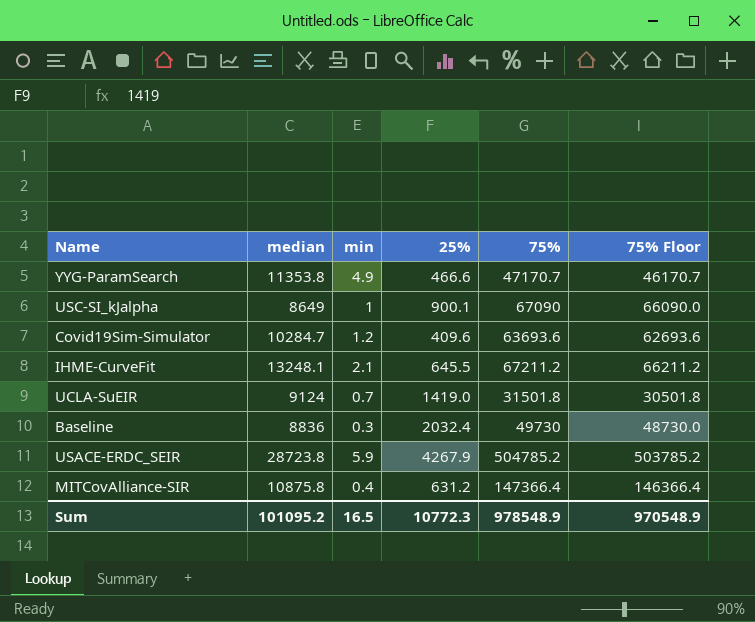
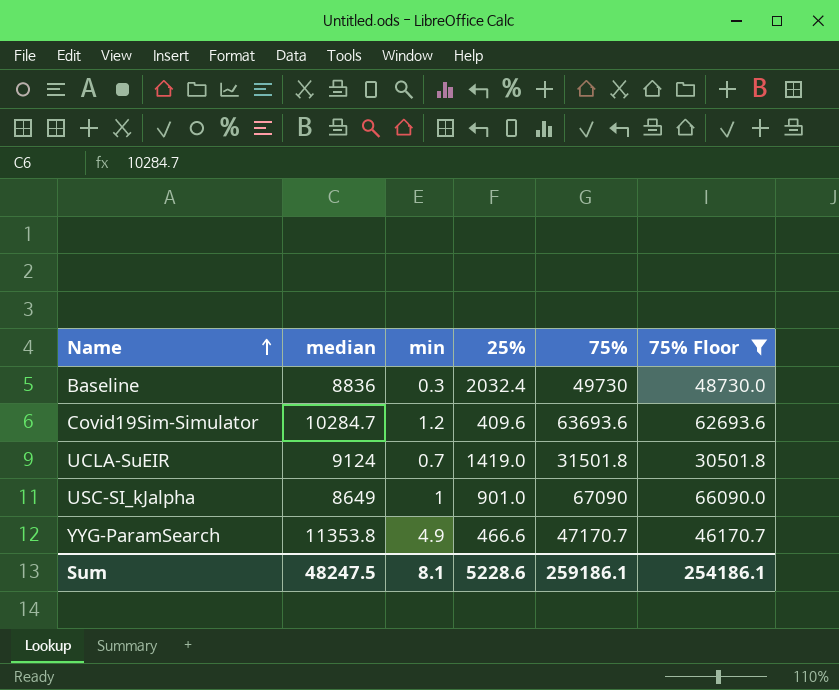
filter: none -> 75% Floor <= 66090.0
row order: none -> Name ascending
USC-SI_kJalpha | 25%: 900.1 -> 901.0
Sum | median: 101095.2 -> 48247.5
Sum | min: 16.5 -> 8.1
Sum | 25%: 10772.3 -> 5228.6
Sum | 75%: 978548.9 -> 259186.1
Sum | 75% Floor: 970548.9 -> 254186.1

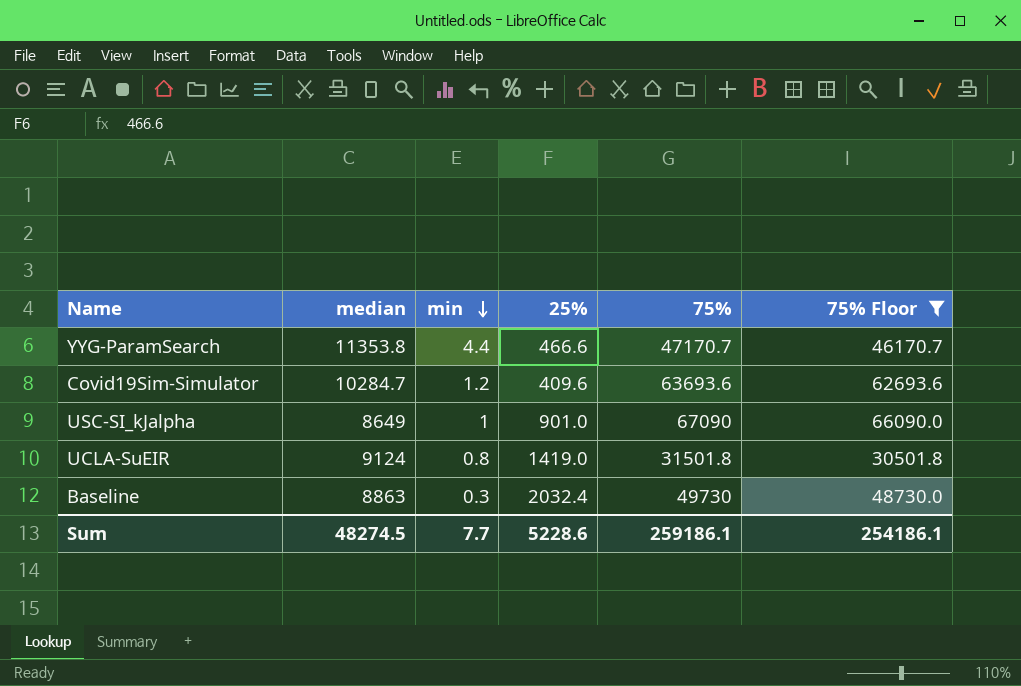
row order: Name ascending -> min descending
YYG-ParamSearch | min: 4.9 -> 4.4
UCLA-SuEIR | min: 0.7 -> 0.8
Baseline | median: 8836 -> 8863
Sum | median: 48247.5 -> 48274.5
Sum | min: 8.1 -> 7.7

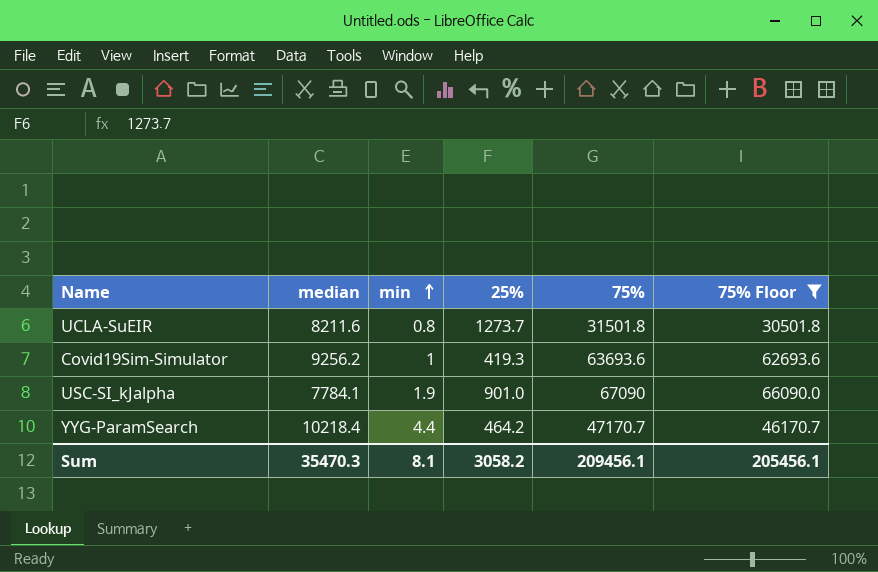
row order: min descending -> min ascending
row Baseline: 8863 | 0.3 | 2032.4 | 49730 | 48730.0 -> none
UCLA-SuEIR | median: 9124 -> 8211.6
UCLA-SuEIR | 25%: 1419.0 -> 1273.7
Covid19Sim-Simulator | median: 10284.7 -> 9256.2
Covid19Sim-Simulator | min: 1.2 -> 1
Covid19Sim-Simulator | 25%: 409.6 -> 419.3
USC-SI_kJalpha | median: 8649 -> 7784.1
USC-SI_kJalpha | min: 1 -> 1.9
YYG-ParamSearch | median: 11353.8 -> 10218.4
YYG-ParamSearch | 25%: 466.6 -> 464.2
Sum | median: 48274.5 -> 35470.3
Sum | min: 7.7 -> 8.1
Sum | 25%: 5228.6 -> 3058.2
Sum | 75%: 259186.1 -> 209456.1
Sum | 75% Floor: 254186.1 -> 205456.1

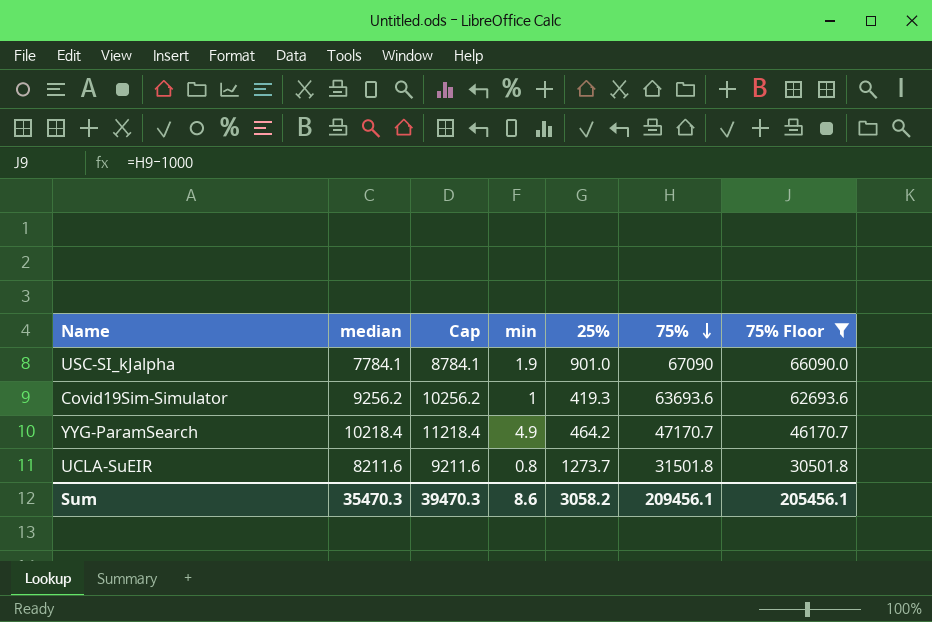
row order: min ascending -> 75% descending
column Cap | formula: none -> [median] + 1000
YYG-ParamSearch | min: 4.4 -> 4.9
Sum | min: 8.1 -> 8.6

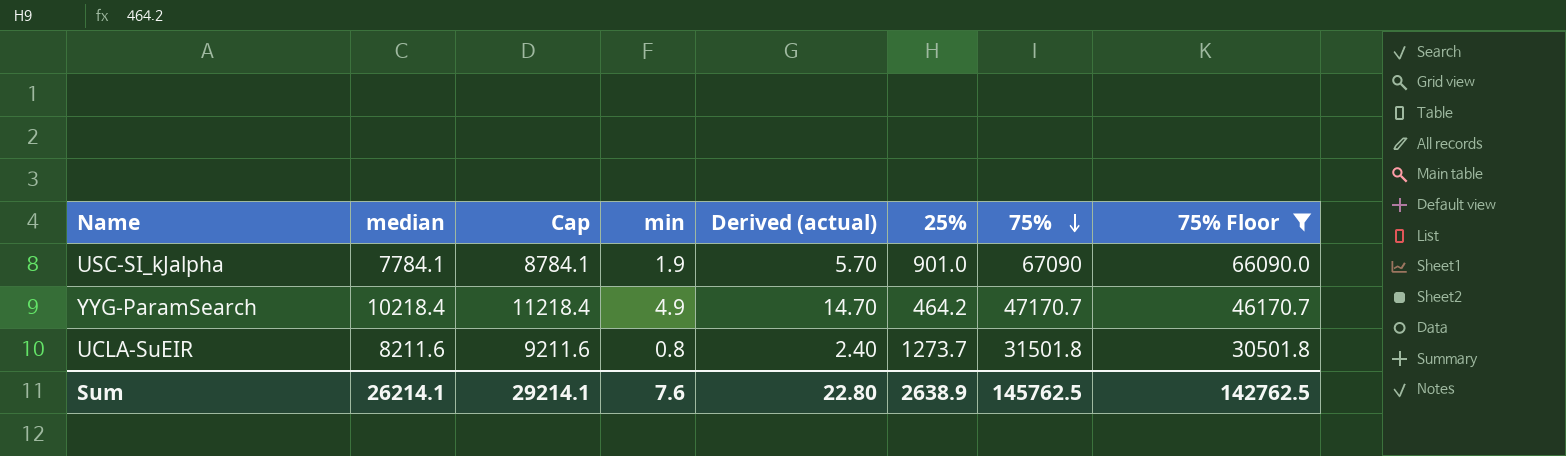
column Derived (actual) | formula: none -> [min] * 3
row Covid19Sim-Simulator: 9256.2 | 10256.2 | 1 | 419.3 | 63693.6 | 62693.6 -> none
Sum | median: 35470.3 -> 26214.1
Sum | Cap: 39470.3 -> 29214.1
Sum | min: 8.6 -> 7.6
Sum | 25%: 3058.2 -> 2638.9
Sum | 75%: 209456.1 -> 145762.5
Sum | 75% Floor: 205456.1 -> 142762.5

